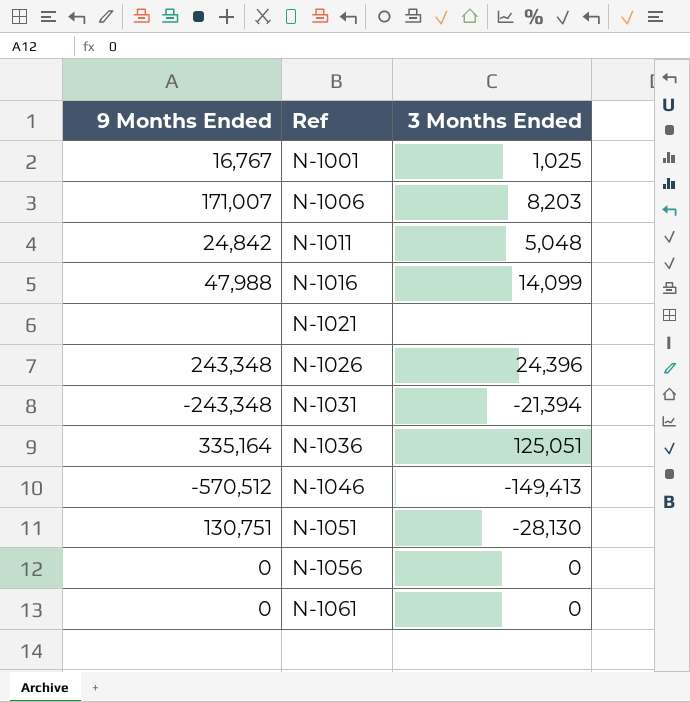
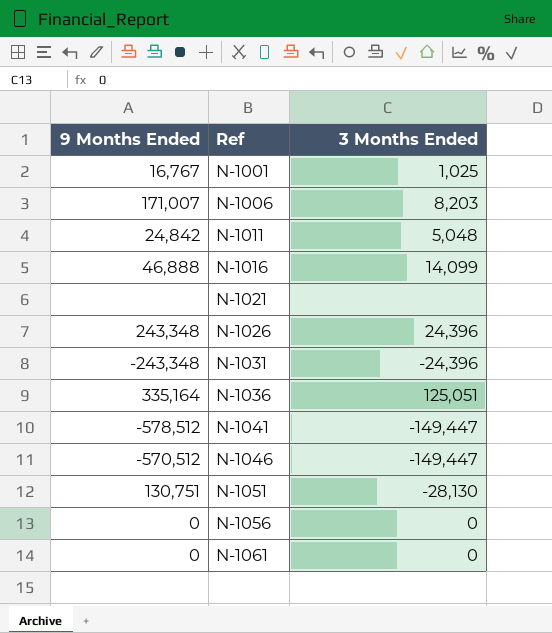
N-1016 | 9 Months Ended: 47,988 -> 46,888
N-1031 | 3 Months Ended: -21,394 -> -24,396
row N-1041: none -> -578,512 | -149,447
N-1046 | 3 Months Ended: -149,413 -> -149,447

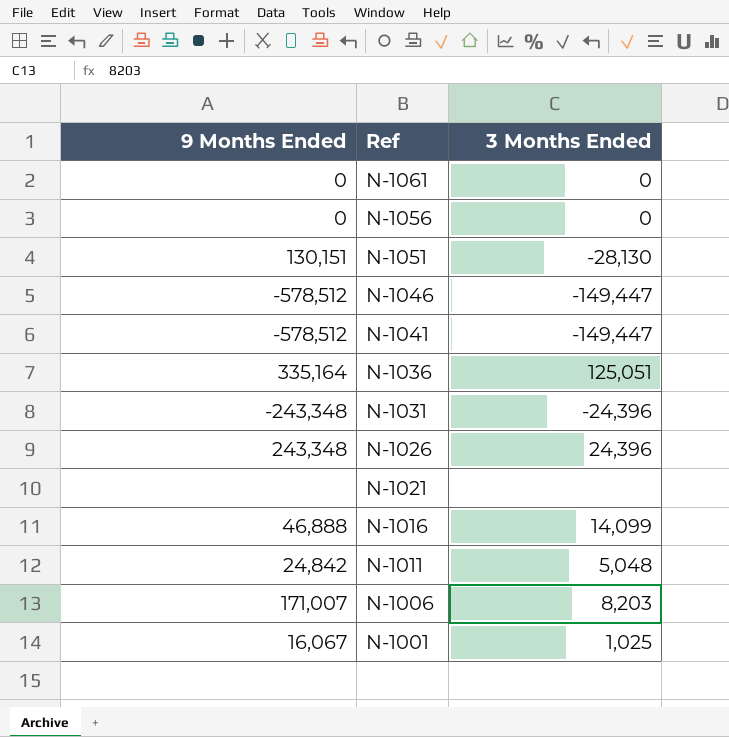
row order: Ref ascending -> Ref descending
N-1051 | 9 Months Ended: 130,751 -> 130,151
N-1046 | 9 Months Ended: -570,512 -> -578,512
N-1001 | 9 Months Ended: 16,767 -> 16,067

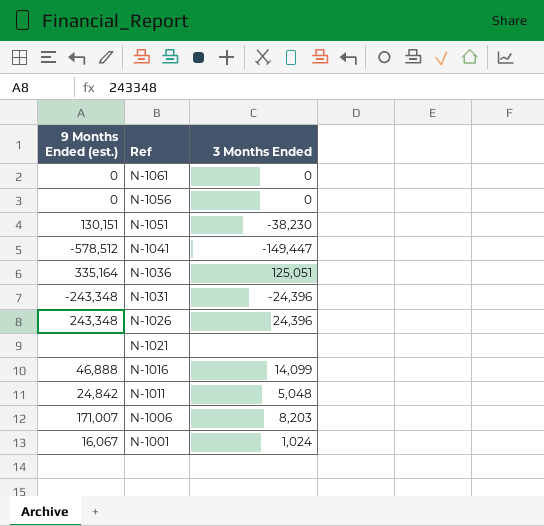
column name: 9 Months Ended -> 9 Months Ended (est.)
row N-1046: -578,512 | -149,447 -> none
N-1051 | 3 Months Ended: -28,130 -> -38,230
N-1001 | 3 Months Ended: 1,025 -> 1,024

